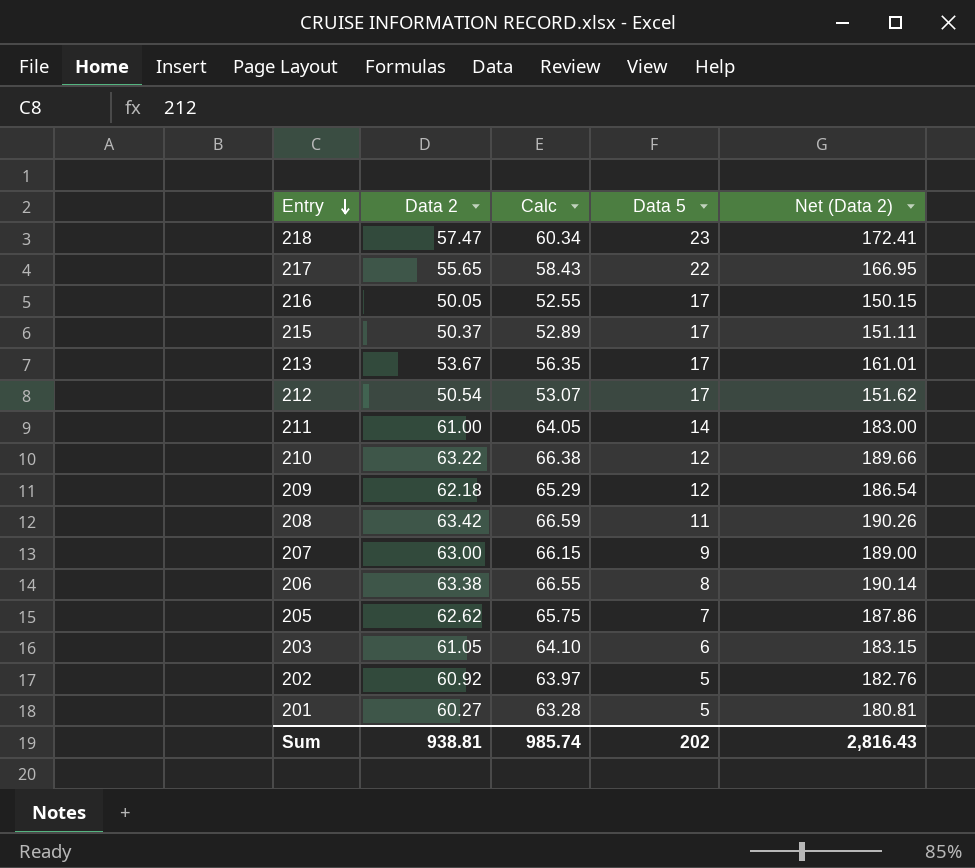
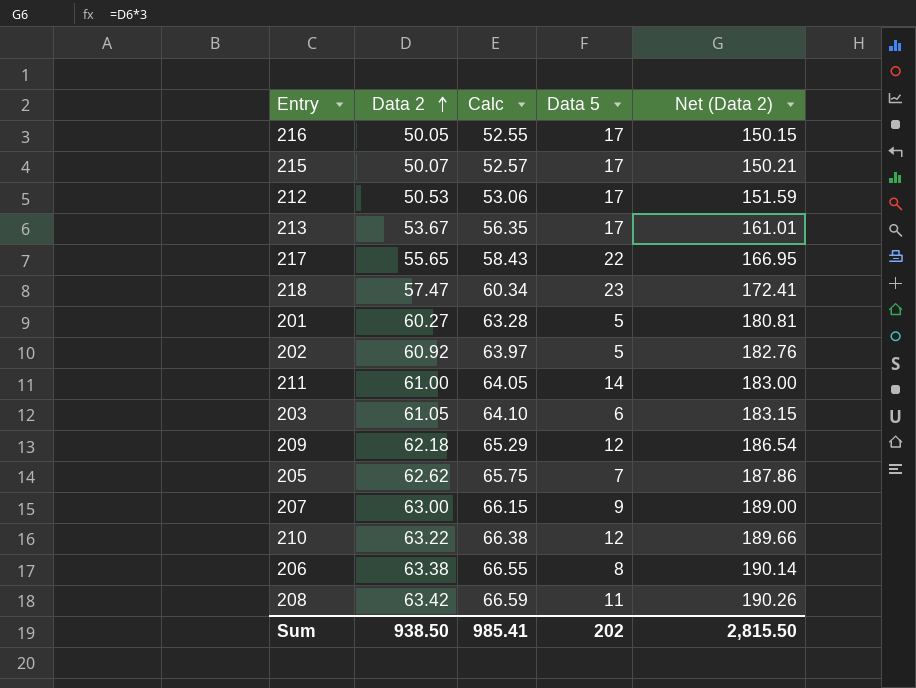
row order: Entry descending -> Data 2 ascending
215 | Data 2: 50.37 -> 50.07
215 | Calc: 52.89 -> 52.57
215 | Net (Data 2): 151.11 -> 150.21
212 | Data 2: 50.54 -> 50.53
212 | Calc: 53.07 -> 53.06
212 | Net (Data 2): 151.62 -> 151.59
Sum | Data 2: 938.81 -> 938.50
Sum | Calc: 985.74 -> 985.41
Sum | Net (Data 2): 2,816.43 -> 2,815.50

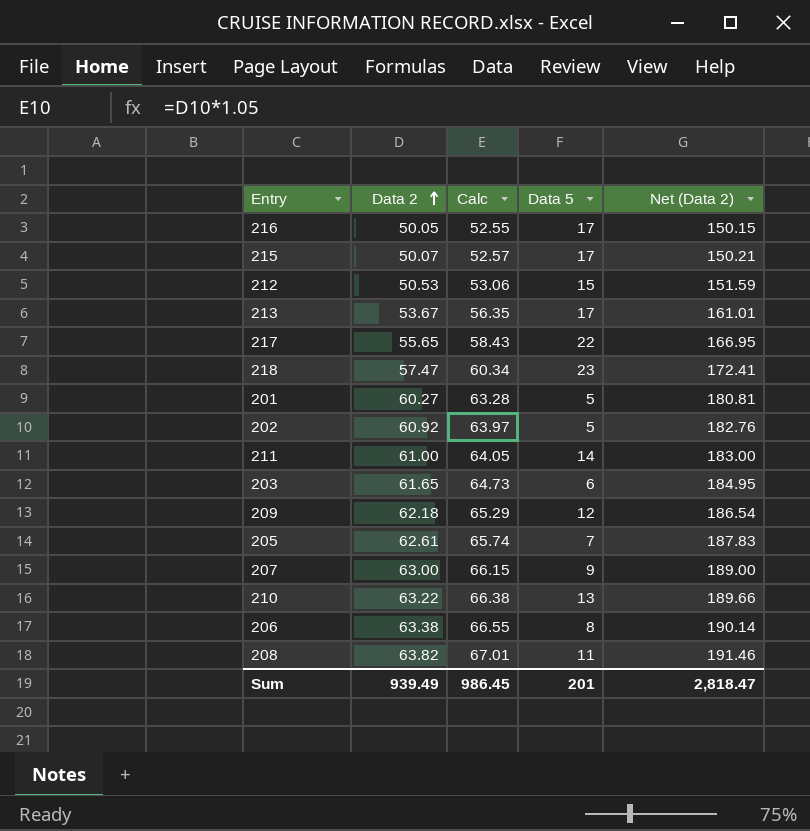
212 | Data 5: 17 -> 15
203 | Data 2: 61.05 -> 61.65
203 | Calc: 64.10 -> 64.73
203 | Net (Data 2): 183.15 -> 184.95
205 | Data 2: 62.62 -> 62.61
205 | Calc: 65.75 -> 65.74
205 | Net (Data 2): 187.86 -> 187.83
210 | Data 5: 12 -> 13
208 | Data 2: 63.42 -> 63.82
208 | Calc: 66.59 -> 67.01
208 | Net (Data 2): 190.26 -> 191.46
Sum | Data 2: 938.50 -> 939.49
Sum | Calc: 985.41 -> 986.45
Sum | Data 5: 202 -> 201
Sum | Net (Data 2): 2,815.50 -> 2,818.47

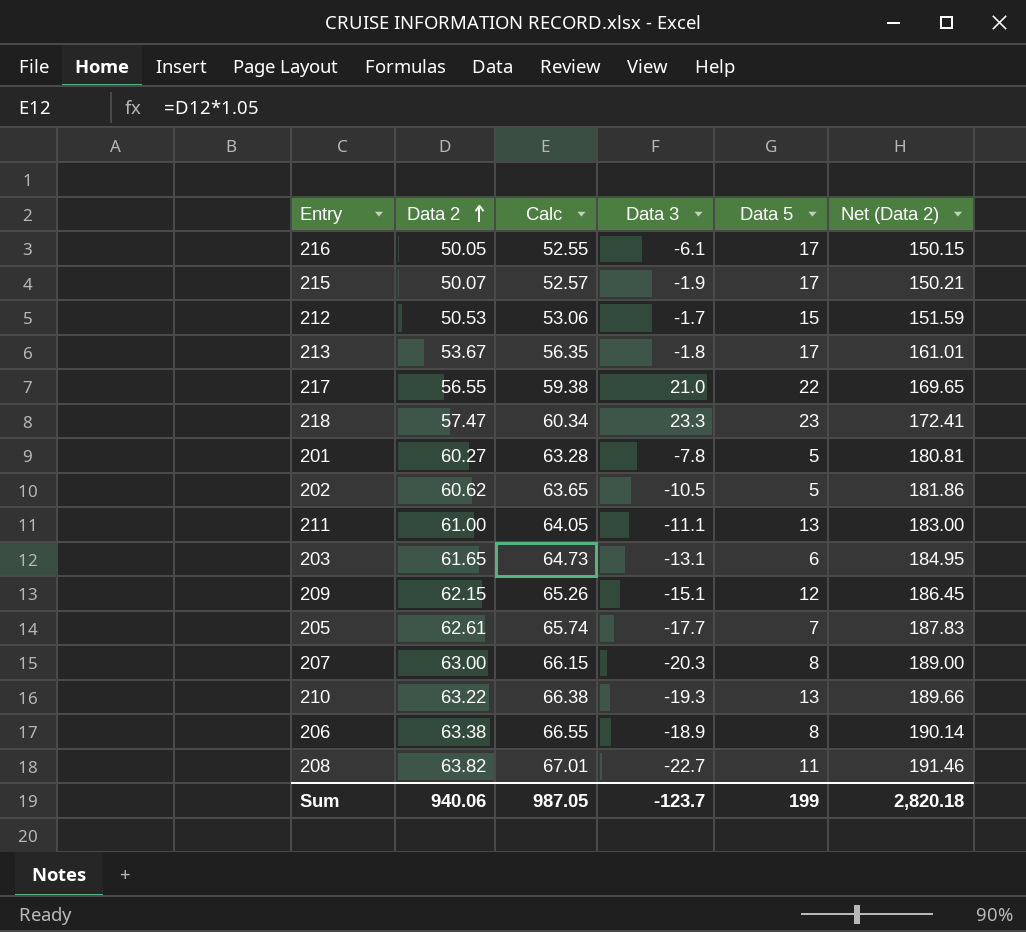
column Data 3 | position: none -> 4
217 | Data 2: 55.65 -> 56.55
217 | Calc: 58.43 -> 59.38
217 | Net (Data 2): 166.95 -> 169.65
202 | Data 2: 60.92 -> 60.62
202 | Calc: 63.97 -> 63.65
202 | Net (Data 2): 182.76 -> 181.86
211 | Data 5: 14 -> 13
209 | Data 2: 62.18 -> 62.15
209 | Calc: 65.29 -> 65.26
209 | Net (Data 2): 186.54 -> 186.45
207 | Data 5: 9 -> 8
Sum | Data 2: 939.49 -> 940.06
Sum | Calc: 986.45 -> 987.05
Sum | Data 5: 201 -> 199
Sum | Net (Data 2): 2,818.47 -> 2,820.18

